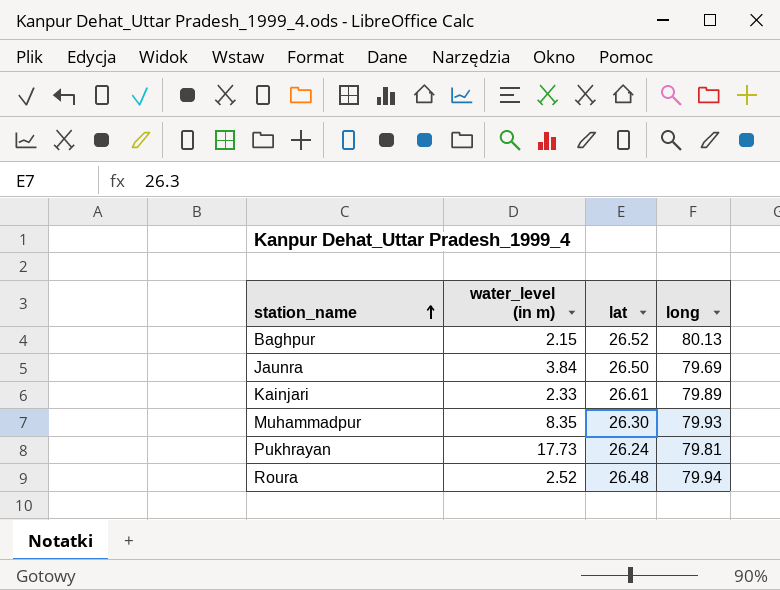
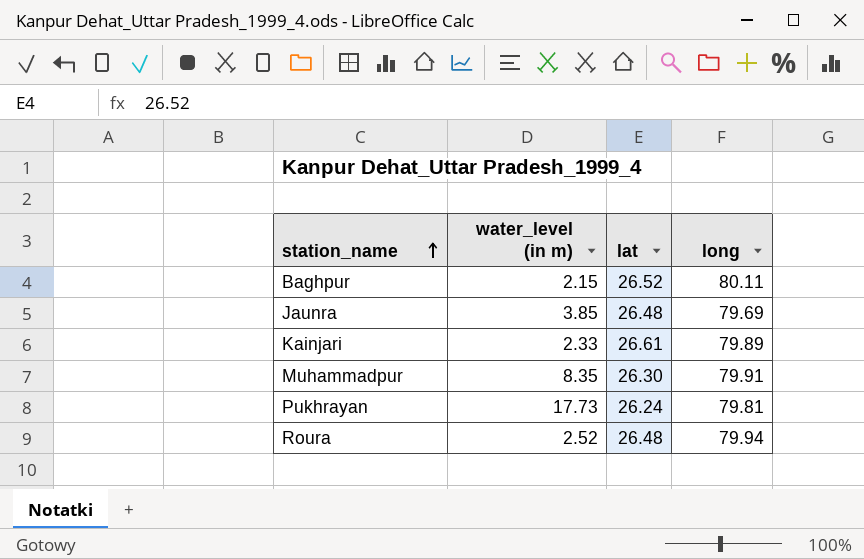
Baghpur | long: 80.13 -> 80.11
Jaunra | water_level (in m): 3.84 -> 3.85
Jaunra | lat: 26.50 -> 26.48
Muhammadpur | long: 79.93 -> 79.91

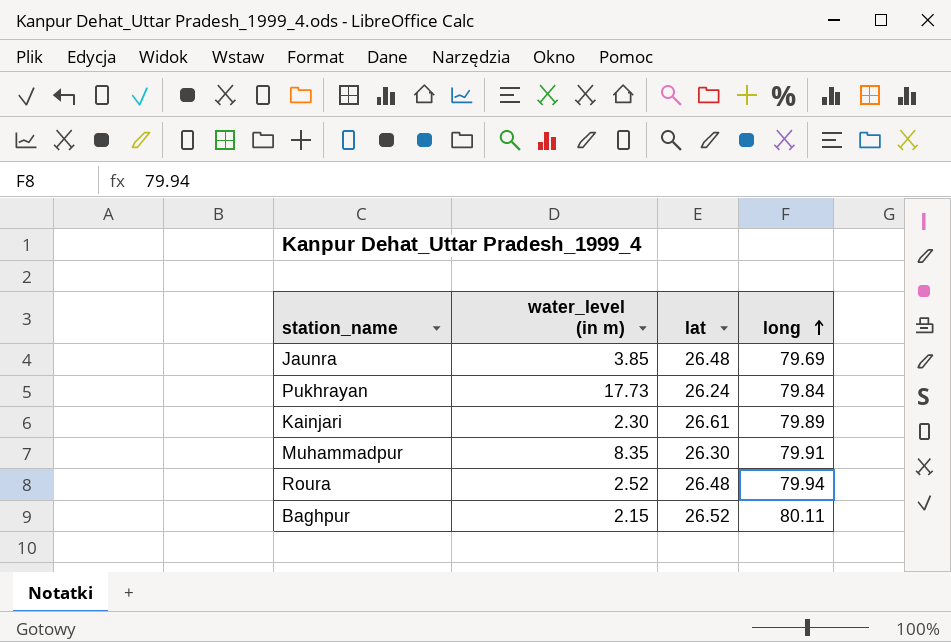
row order: station_name ascending -> long ascending
Pukhrayan | long: 79.81 -> 79.84
Kainjari | water_level (in m): 2.33 -> 2.30

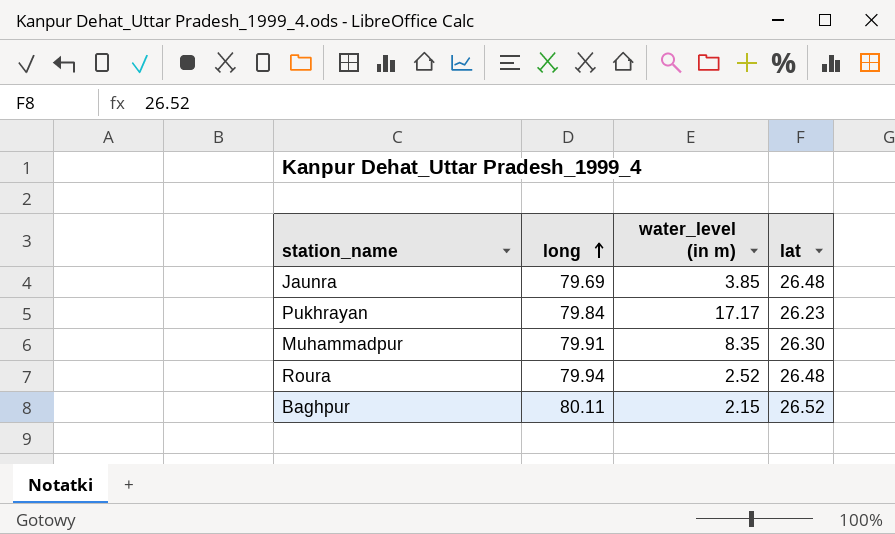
column long | position: 4 -> 2
row Kainjari: 2.30 | 26.61 | 79.89 -> none
Pukhrayan | water_level (in m): 17.73 -> 17.17
Pukhrayan | lat: 26.24 -> 26.23

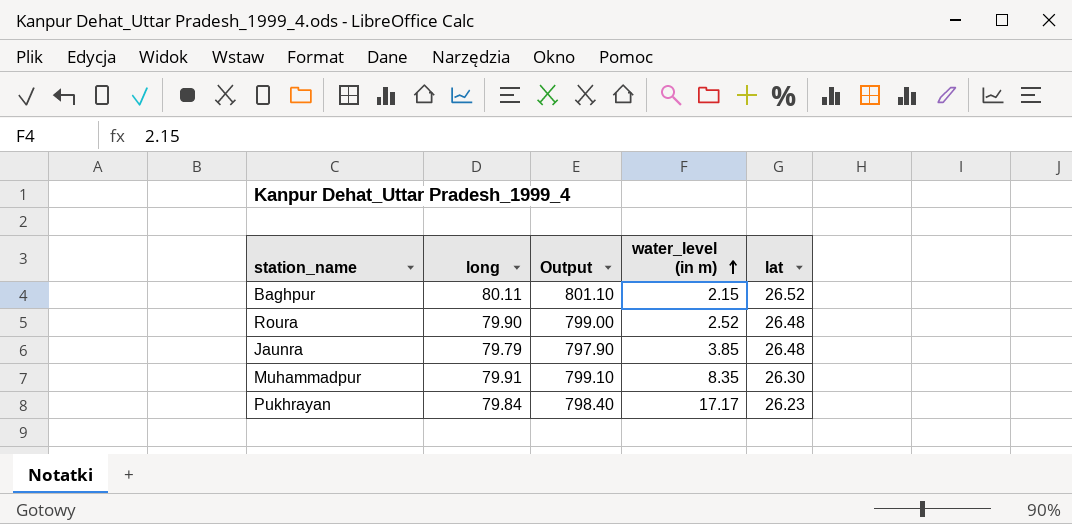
row order: long ascending -> water_level (in m) ascending
column Output | formula: none -> [long] * 10
Roura | long: 79.94 -> 79.90
Jaunra | long: 79.69 -> 79.79

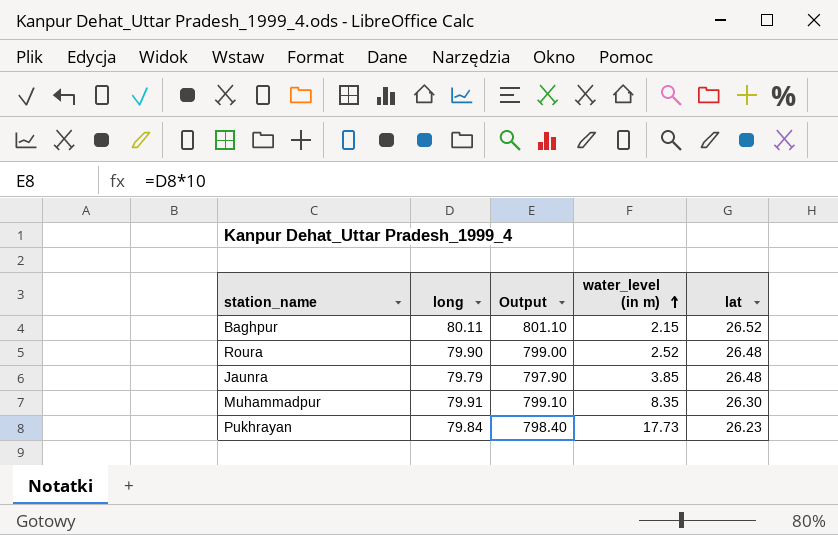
Pukhrayan | water_level (in m): 17.17 -> 17.73

